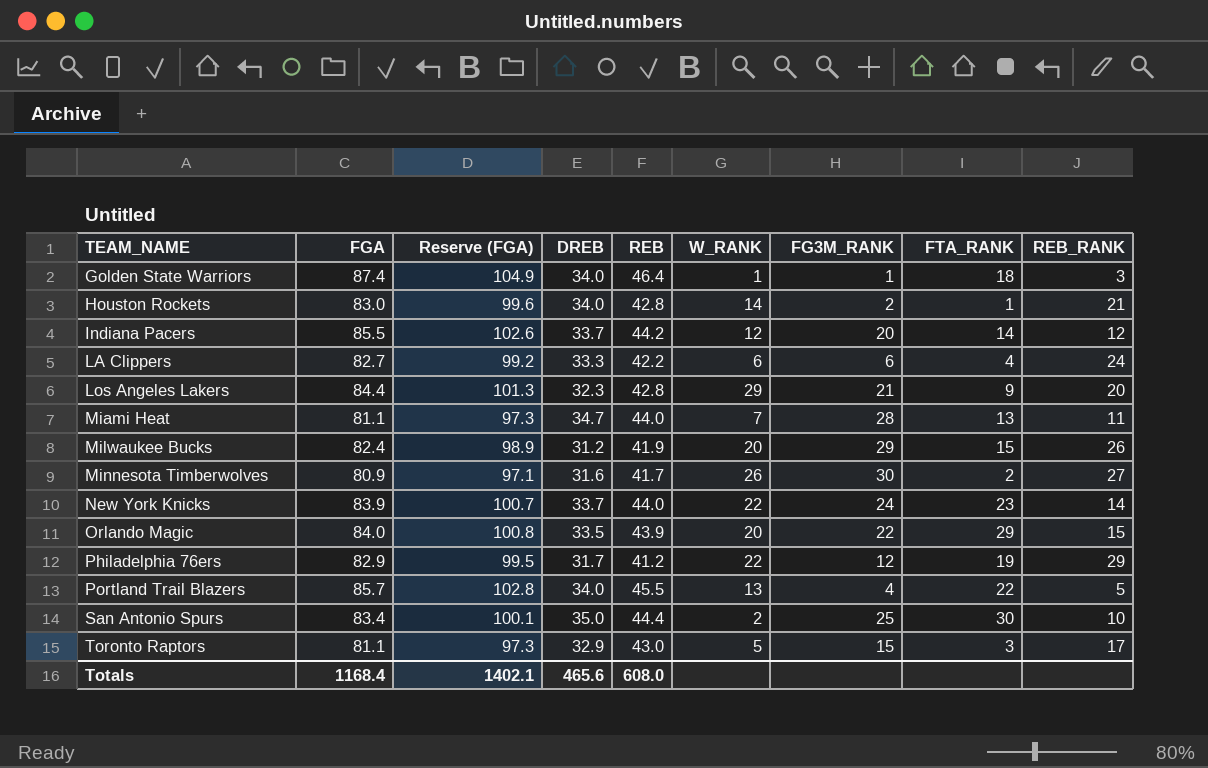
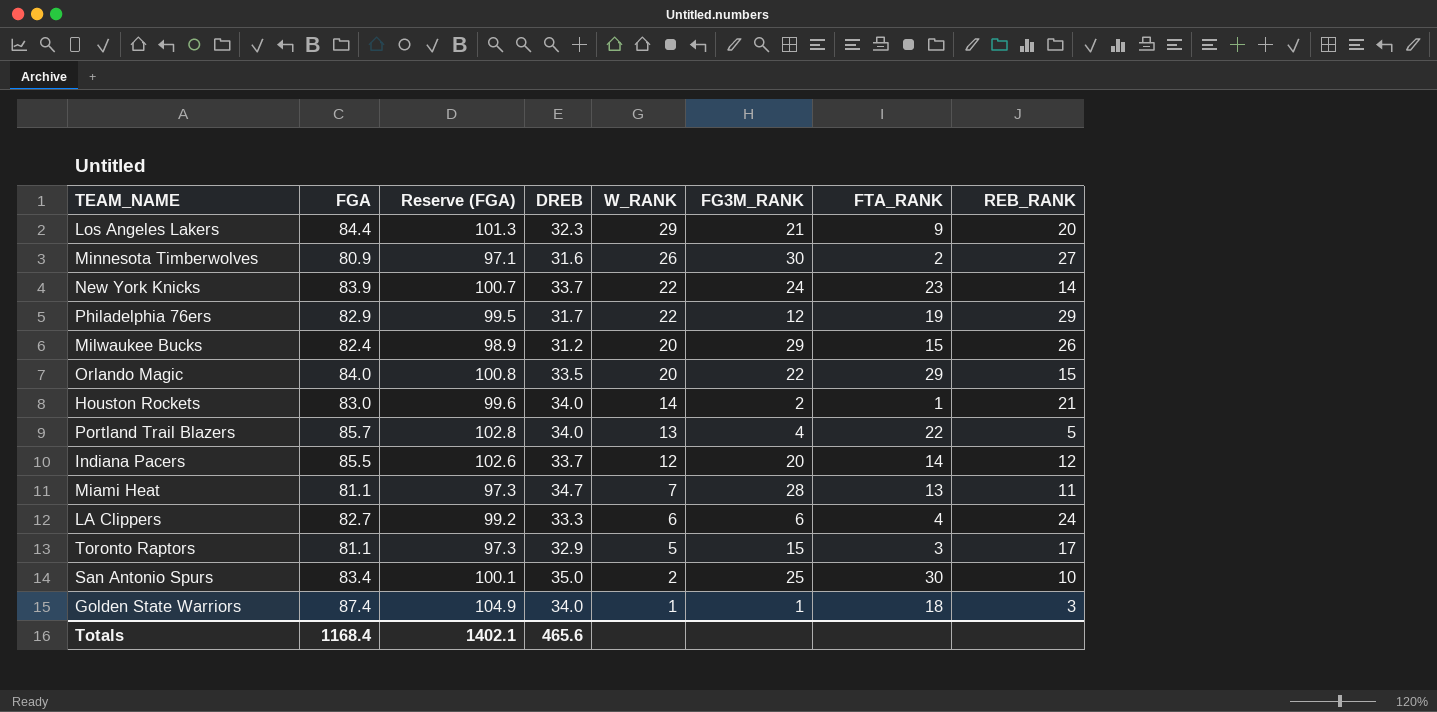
row order: TEAM_NAME ascending -> W_RANK descending
column REB | position: 5 -> none

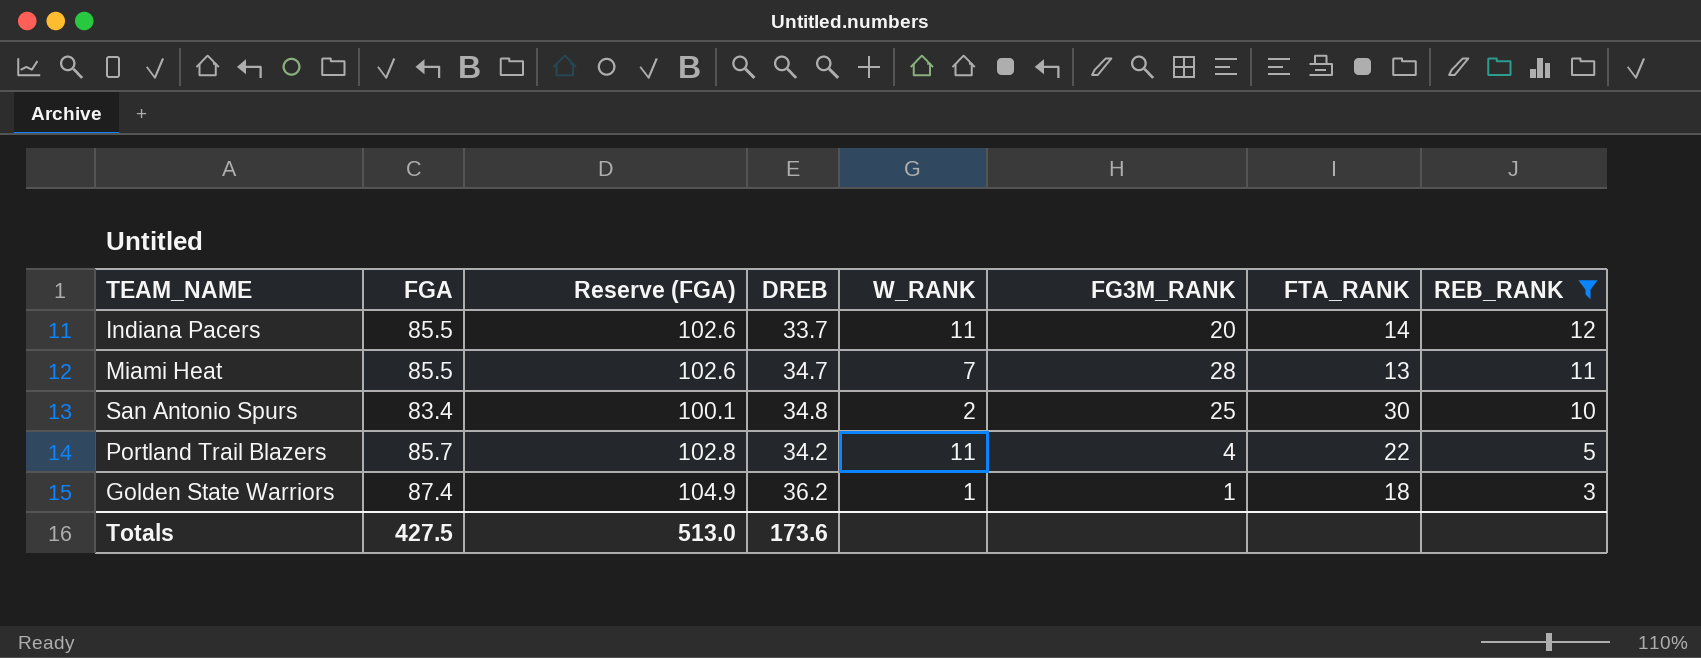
filter: none -> REB_RANK <= 12
row order: W_RANK descending -> REB_RANK descending
Indiana Pacers | W_RANK: 12 -> 11
Miami Heat | FGA: 81.1 -> 85.5
Miami Heat | Reserve (FGA): 97.3 -> 102.6
San Antonio Spurs | DREB: 35.0 -> 34.8
Portland Trail Blazers | DREB: 34.0 -> 34.2
Portland Trail Blazers | W_RANK: 13 -> 11
Golden State Warriors | DREB: 34.0 -> 36.2
Totals | FGA: 1168.4 -> 427.5
Totals | Reserve (FGA): 1402.1 -> 513.0
Totals | DREB: 465.6 -> 173.6

